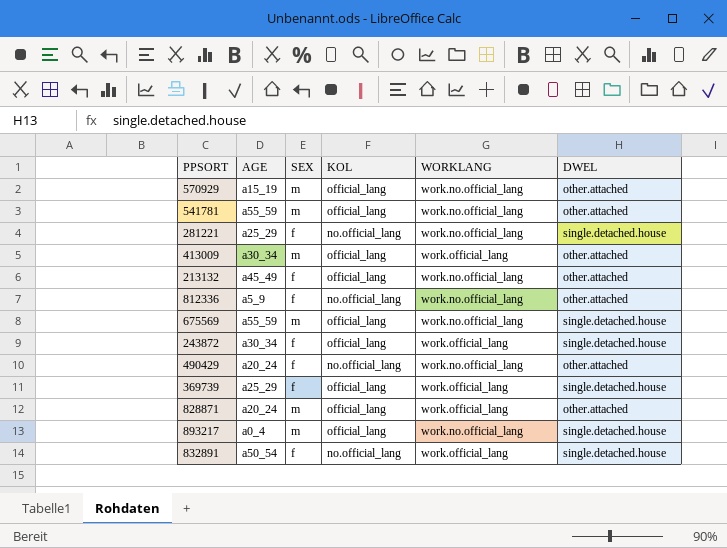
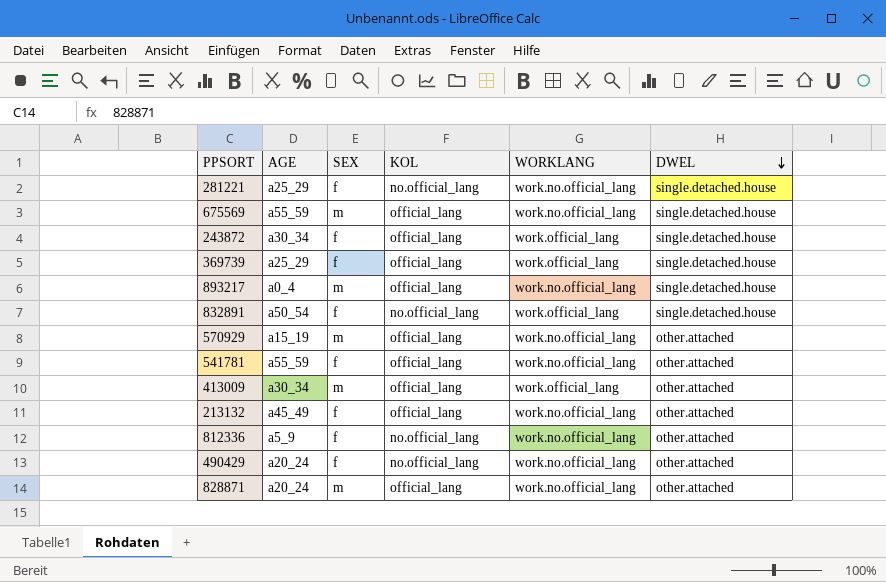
row order: none -> DWEL descending
541781 | SEX: m -> f
828871 | WORKLANG: work.official_lang -> work.no.official_lang

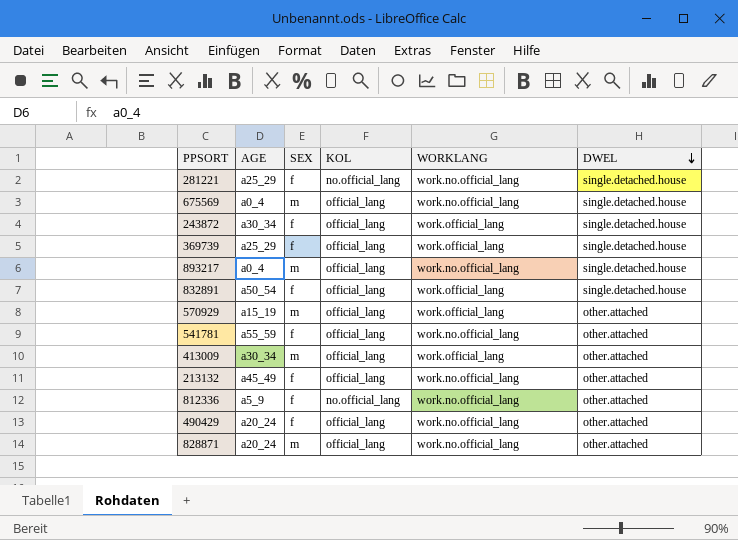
675569 | AGE: a55_59 -> a0_4
832891 | KOL: no.official_lang -> official_lang
570929 | WORKLANG: work.no.official_lang -> work.official_lang
490429 | KOL: no.official_lang -> official_lang

